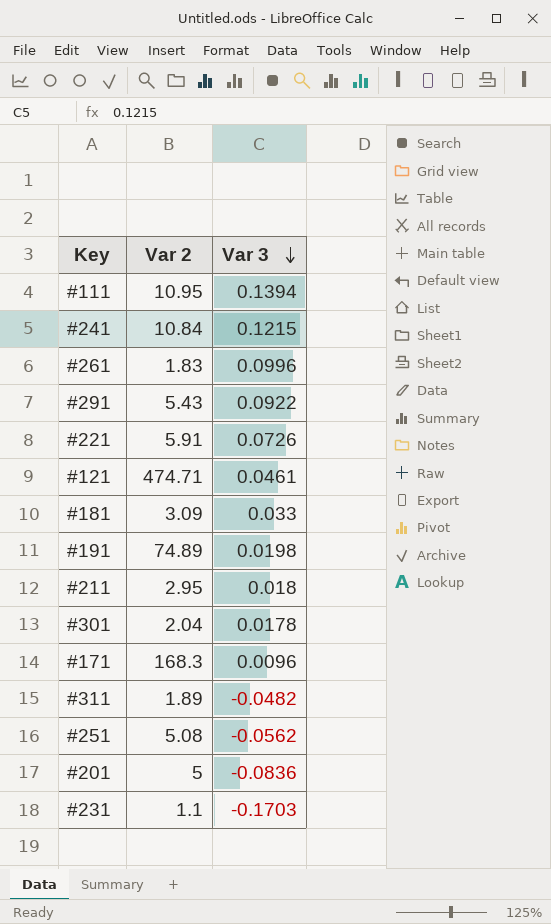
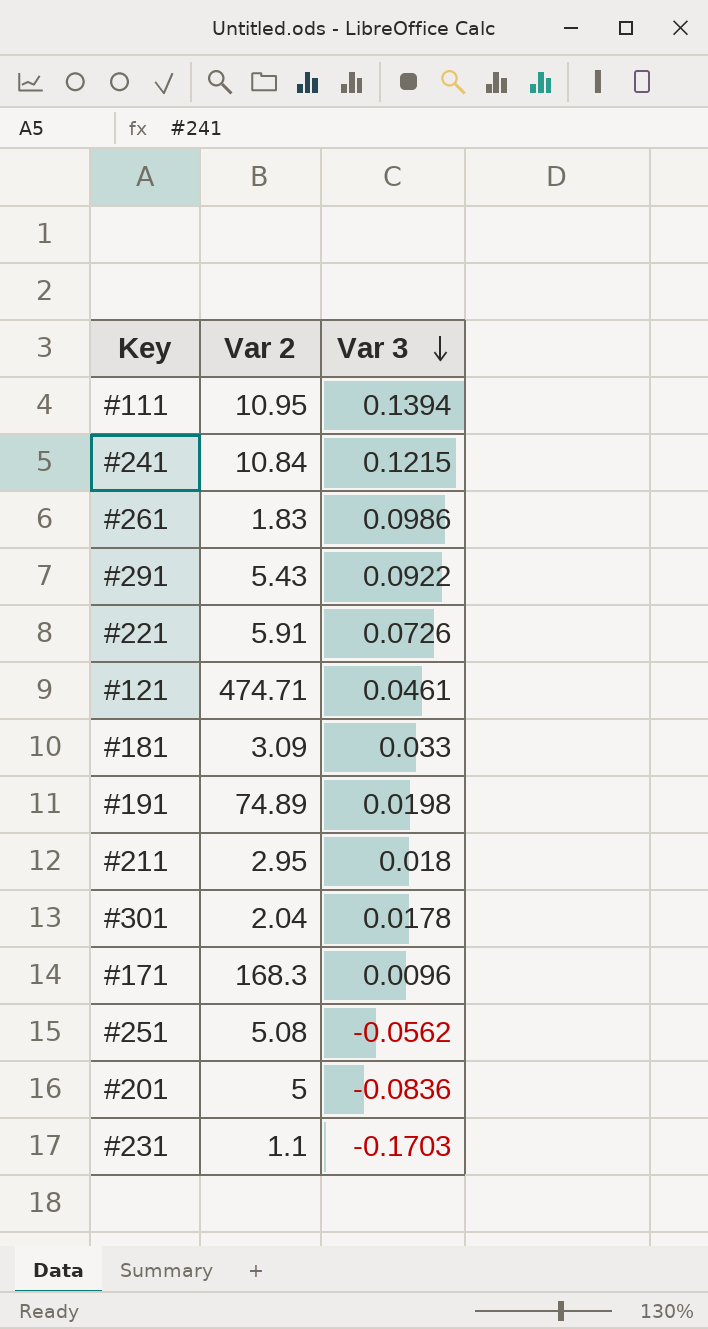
row #311: 1.89 | -0.0482 -> none
#261 | Var 3: 0.0996 -> 0.0986

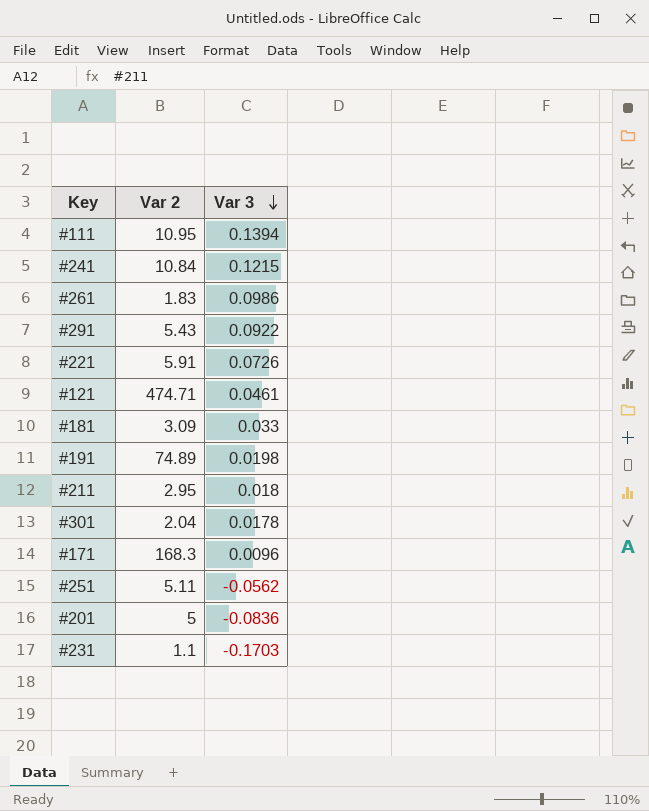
#251 | Var 2: 5.08 -> 5.11

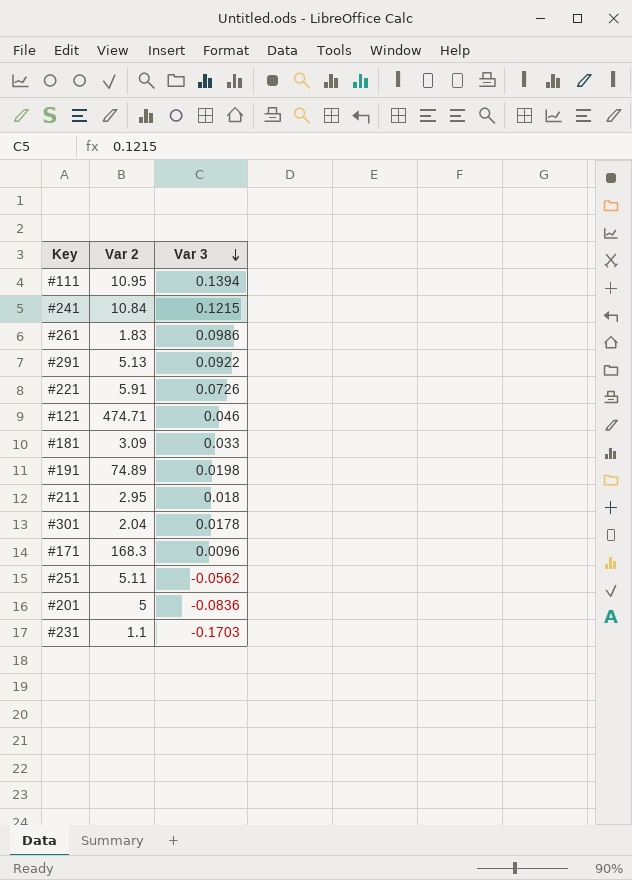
#291 | Var 2: 5.43 -> 5.13
#121 | Var 3: 0.0461 -> 0.046

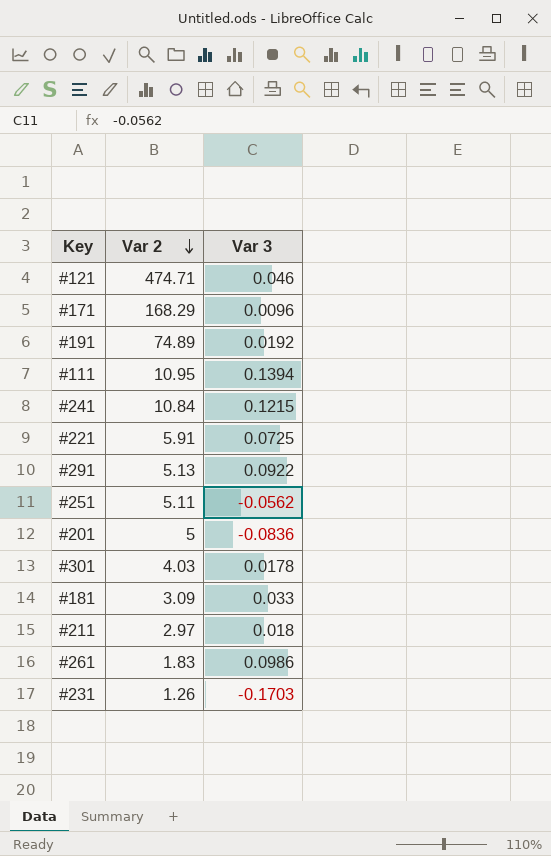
row order: Var 3 descending -> Var 2 descending
#171 | Var 2: 168.3 -> 168.29
#191 | Var 3: 0.0198 -> 0.0192
#221 | Var 3: 0.0726 -> 0.0725
#301 | Var 2: 2.04 -> 4.03
#211 | Var 2: 2.95 -> 2.97
#231 | Var 2: 1.1 -> 1.26

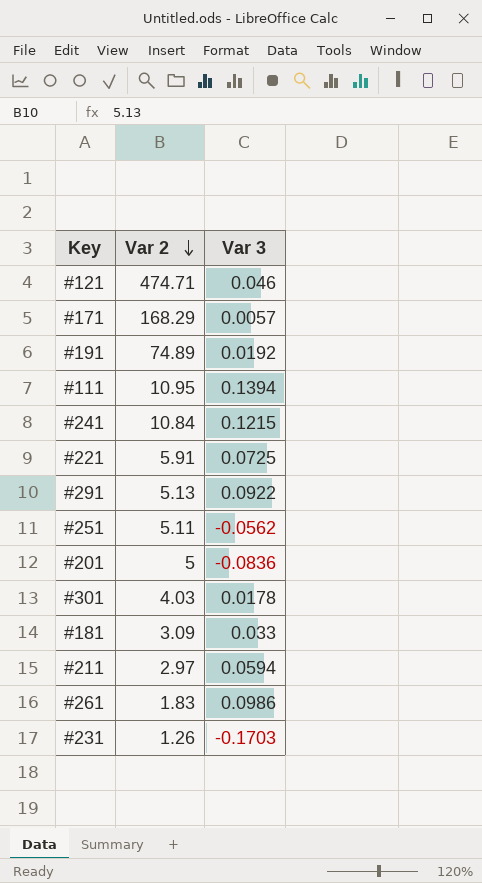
#171 | Var 3: 0.0096 -> 0.0057
#211 | Var 3: 0.018 -> 0.0594

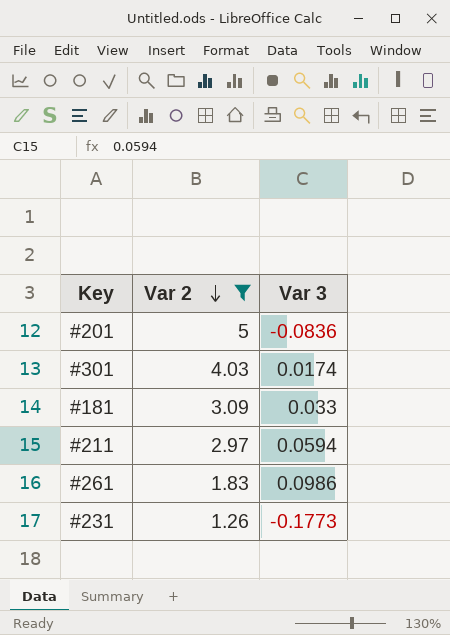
filter: none -> Var 2 <= 5
#301 | Var 3: 0.0178 -> 0.0174
#231 | Var 3: -0.1703 -> -0.1773

